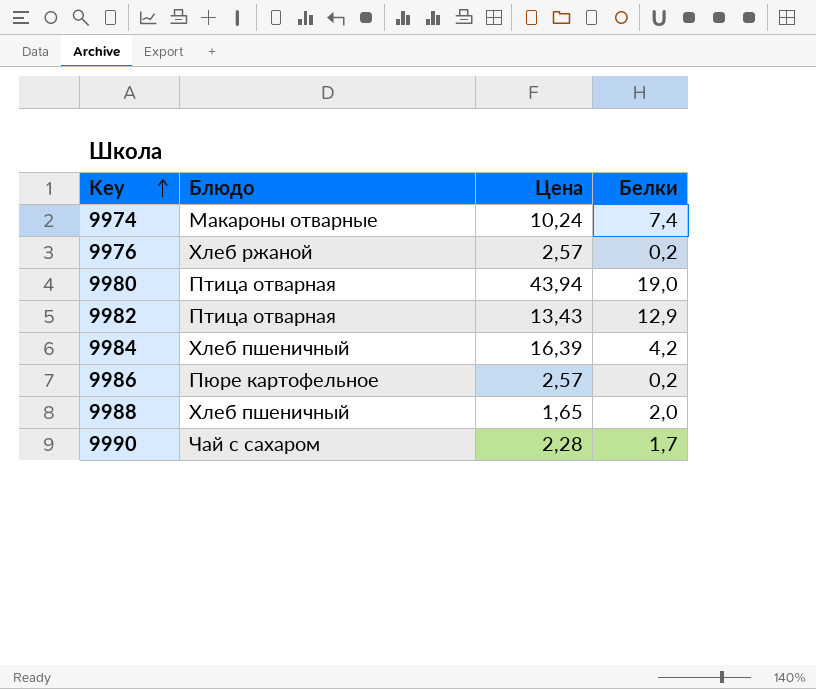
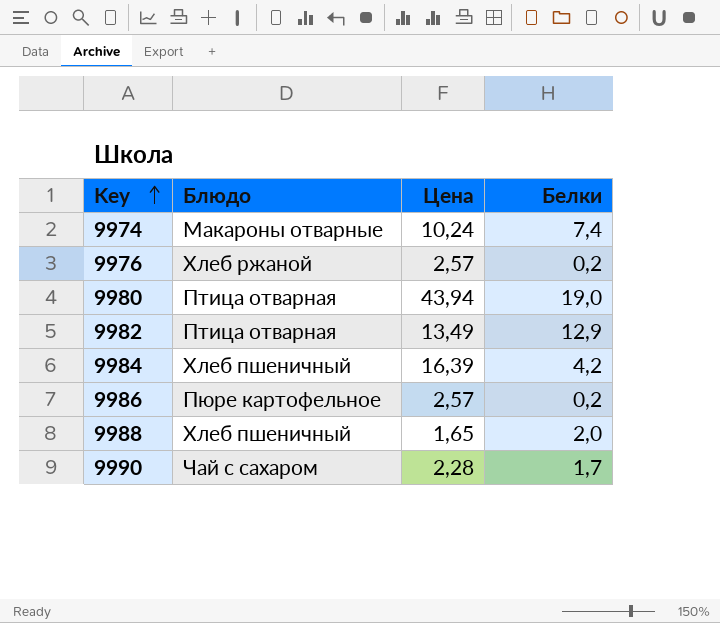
9982 | Цена: 13,43 -> 13,49

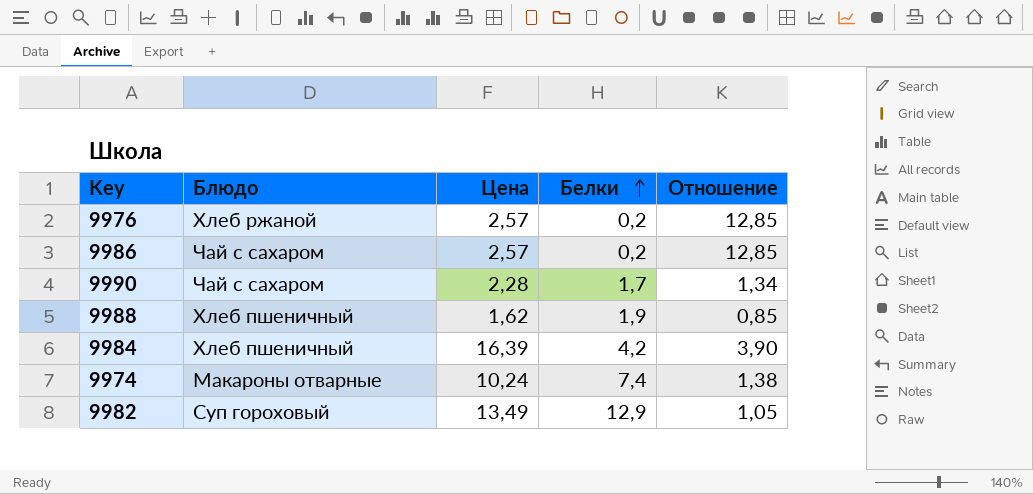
row order: Key ascending -> Белки ascending
column Отношение | formula: none -> [Цена] / [Белки]
row 9980: Птица отварная | 43,94 | 19,0 -> none
9986 | Блюдо: Пюре картофельное -> Чай с сахаром
9988 | Цена: 1,65 -> 1,62
9988 | Белки: 2,0 -> 1,9
9982 | Блюдо: Птица отварная -> Суп гороховый

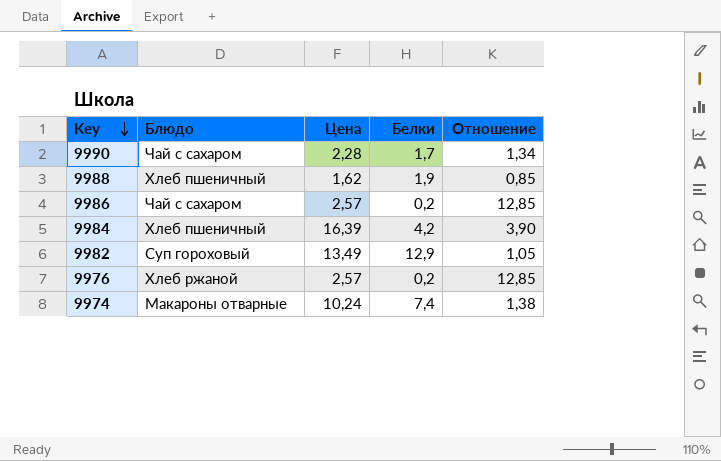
row order: Белки ascending -> Key descending

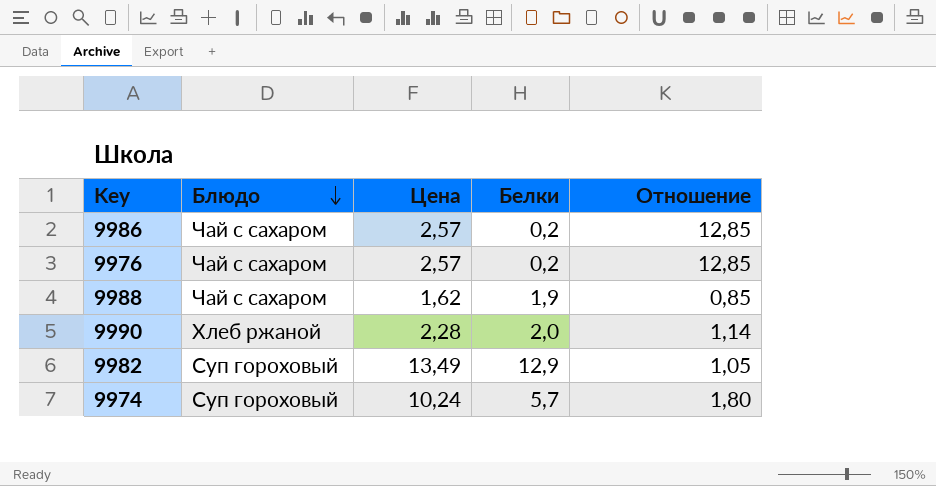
row order: Key descending -> Блюдо descending
row 9984: Хлеб пшеничный | 16,39 | 4,2 | 3,90 -> none
9976 | Блюдо: Хлеб ржаной -> Чай с сахаром
9988 | Блюдо: Хлеб пшеничный -> Чай с сахаром
9990 | Блюдо: Чай с сахаром -> Хлеб ржаной
9990 | Белки: 1,7 -> 2,0
9990 | Отношение: 1,34 -> 1,14
9974 | Блюдо: Макароны отварные -> Суп гороховый
9974 | Белки: 7,4 -> 5,7
9974 | Отношение: 1,38 -> 1,80

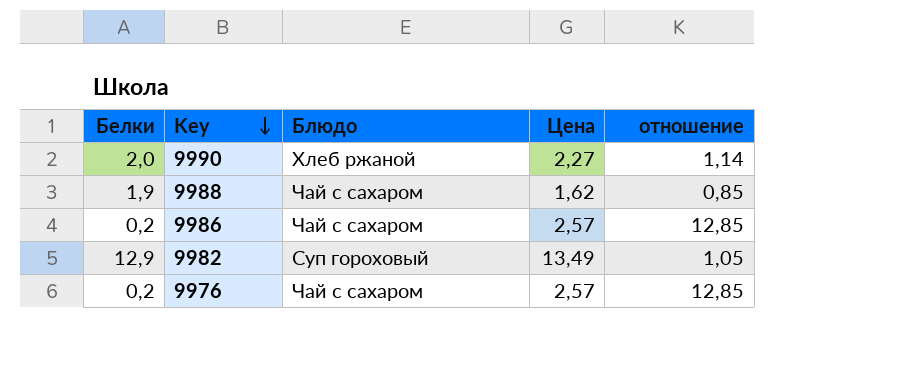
row order: Блюдо descending -> Key descending
column Белки | position: 4 -> 1
column name: Отношение -> отношение
row 9974: Суп гороховый | 10,24 | 5,7 | 1,80 -> none
9990 | Цена: 2,28 -> 2,27

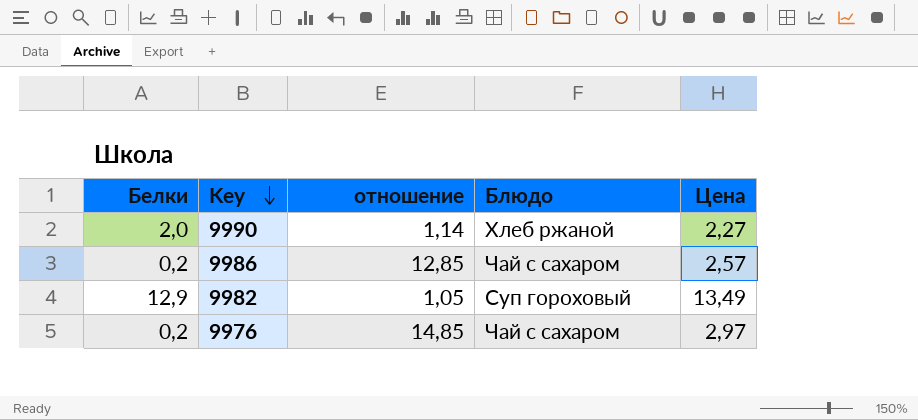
column отношение | position: 5 -> 3
row 9988: 1,9 | Чай с сахаром | 1,62 | 0,85 -> none
9976 | отношение: 12,85 -> 14,85
9976 | Цена: 2,57 -> 2,97

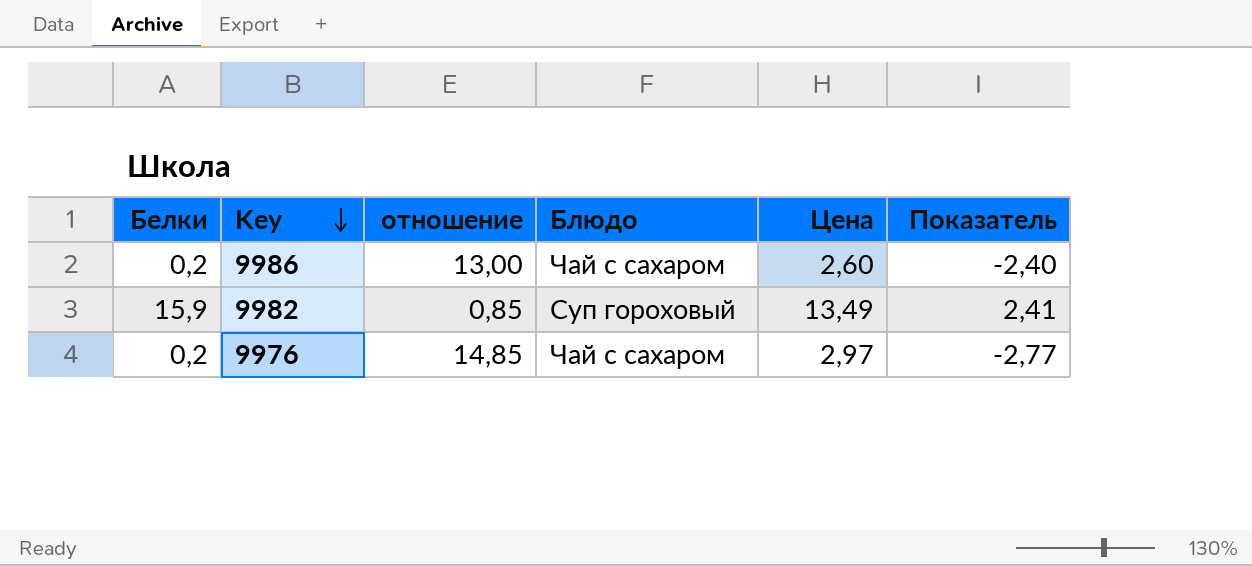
column Показатель | formula: none -> [Белки] - [Цена]
row 9990: 2,0 | 1,14 | Хлеб ржаной | 2,27 -> none
9986 | отношение: 12,85 -> 13,00
9986 | Цена: 2,57 -> 2,60
9982 | Белки: 12,9 -> 15,9
9982 | отношение: 1,05 -> 0,85

